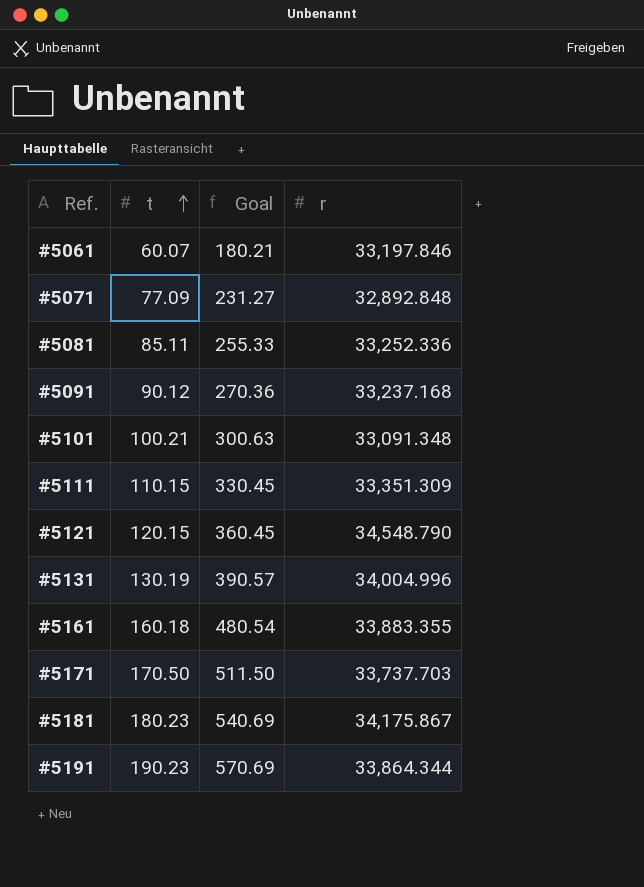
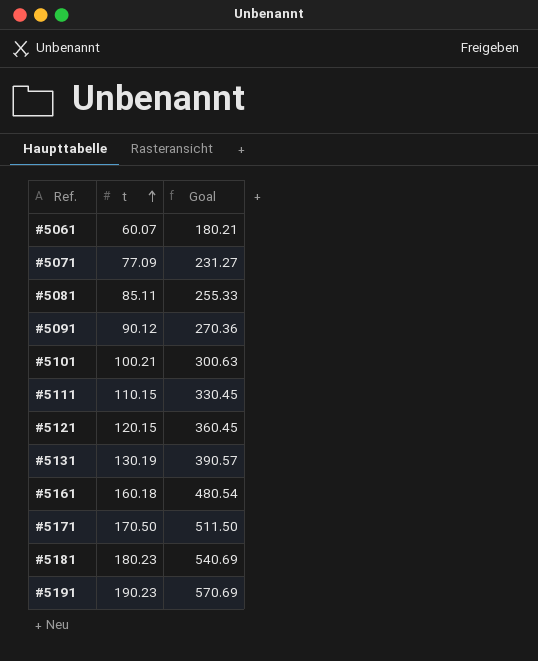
column r | position: 4 -> none

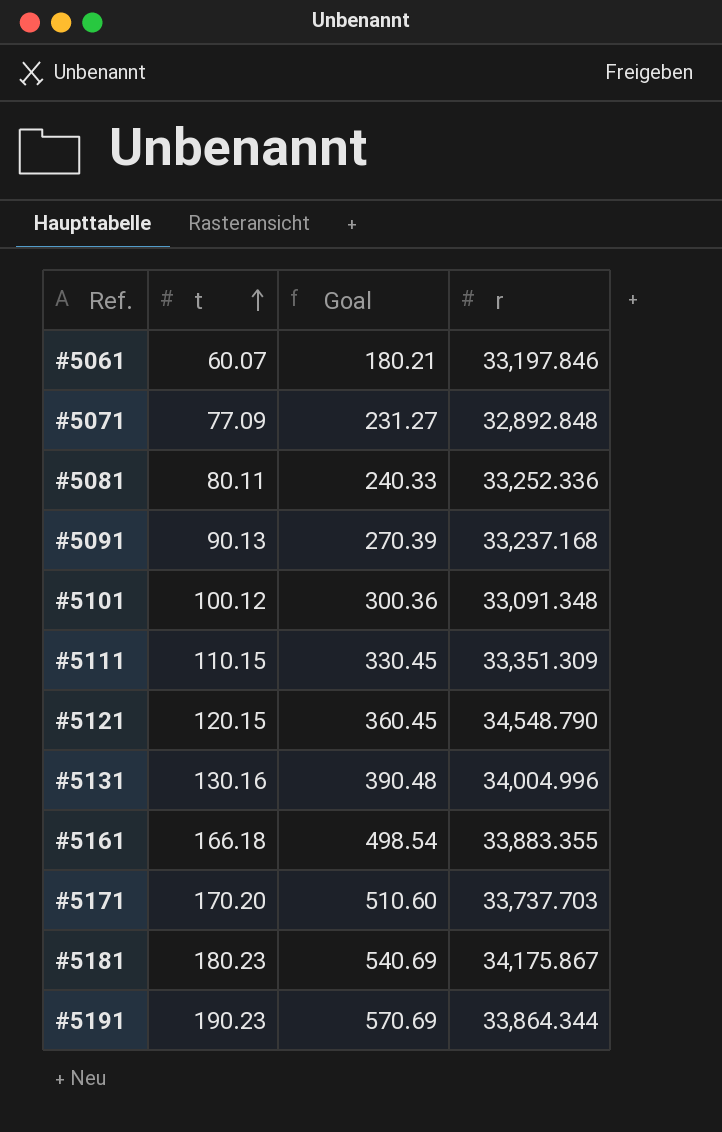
column r | position: none -> 4
#5081 | t: 85.11 -> 80.11
#5081 | Goal: 255.33 -> 240.33
#5091 | t: 90.12 -> 90.13
#5091 | Goal: 270.36 -> 270.39
#5101 | t: 100.21 -> 100.12
#5101 | Goal: 300.63 -> 300.36
#5131 | t: 130.19 -> 130.16
#5131 | Goal: 390.57 -> 390.48
#5161 | t: 160.18 -> 166.18
#5161 | Goal: 480.54 -> 498.54
#5171 | t: 170.50 -> 170.20
#5171 | Goal: 511.50 -> 510.60

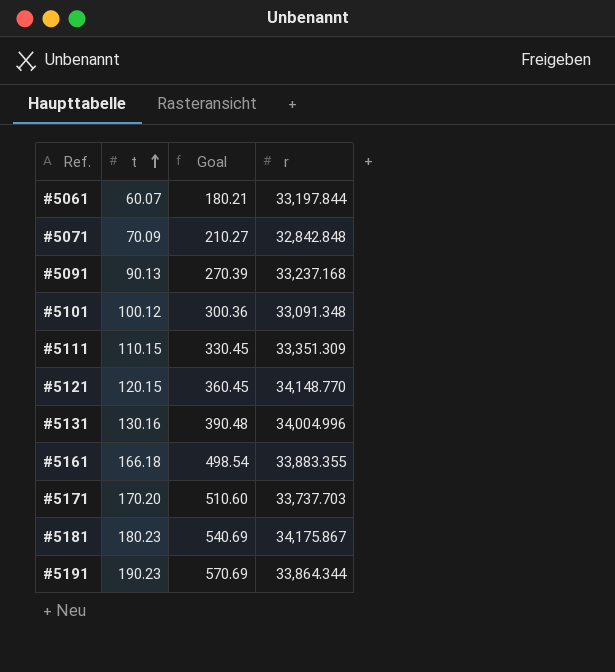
row #5081: 80.11 | 240.33 | 33,252.336 -> none
#5061 | r: 33,197.846 -> 33,197.844
#5071 | t: 77.09 -> 70.09
#5071 | Goal: 231.27 -> 210.27
#5071 | r: 32,892.848 -> 32,842.848
#5121 | r: 34,548.790 -> 34,148.770

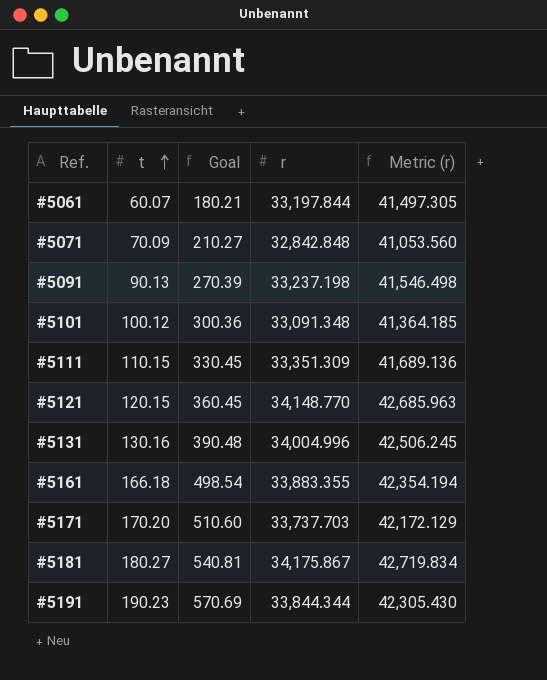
column Metric (r) | formula: none -> [r] * 1.25
#5091 | r: 33,237.168 -> 33,237.198
#5181 | t: 180.23 -> 180.27
#5181 | Goal: 540.69 -> 540.81
#5191 | r: 33,864.344 -> 33,844.344

